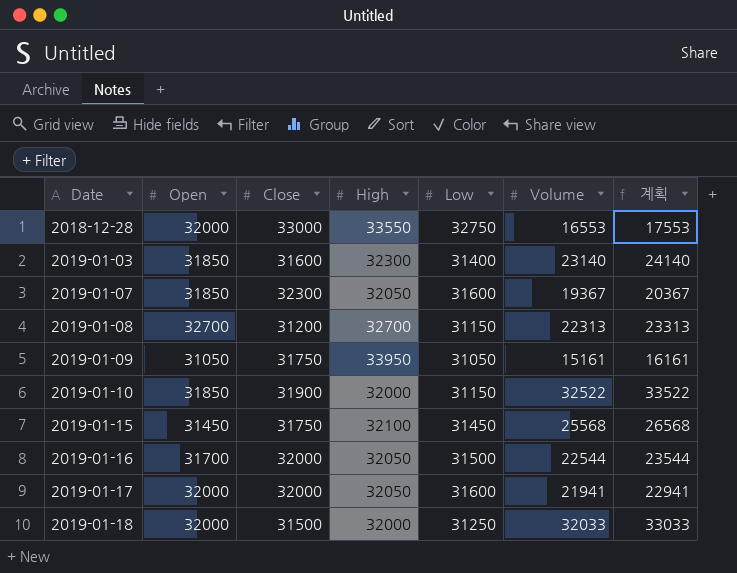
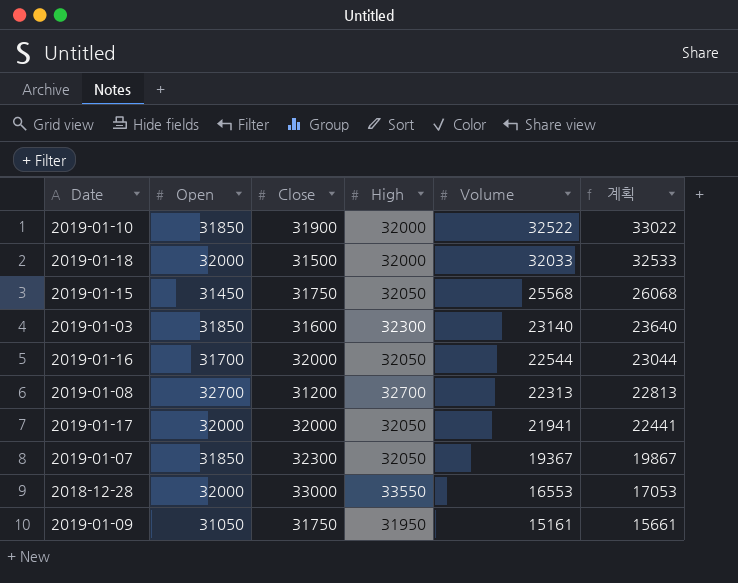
row order: Date ascending -> Volume descending
column Low | position: 5 -> none
column 계획 | formula: [Volume] + 1000 -> [Volume] + 500
2019-01-15 | High: 32100 -> 32050
2019-01-09 | High: 33950 -> 31950

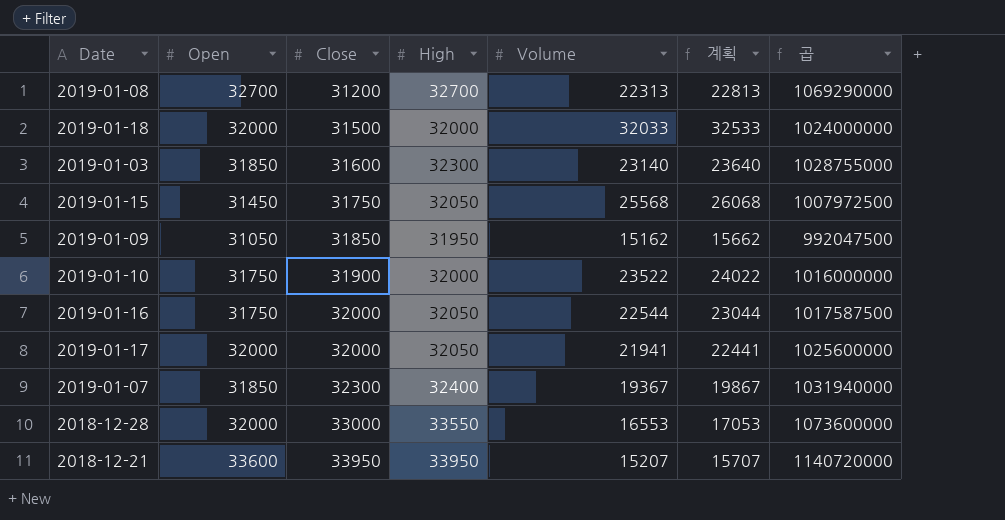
row order: Volume descending -> Close ascending
column 곱 | formula: none -> [Open] * [High]
2019-01-09 | Close: 31750 -> 31850
2019-01-09 | Volume: 15161 -> 15162
2019-01-09 | 계획: 15661 -> 15662
2019-01-10 | Open: 31850 -> 31750
2019-01-10 | Volume: 32522 -> 23522
2019-01-10 | 계획: 33022 -> 24022
2019-01-16 | Open: 31700 -> 31750
2019-01-07 | High: 32050 -> 32400
row 2018-12-21: none -> 33600 | 33950 | 33950 | 15207 | 15707 | 1140720000

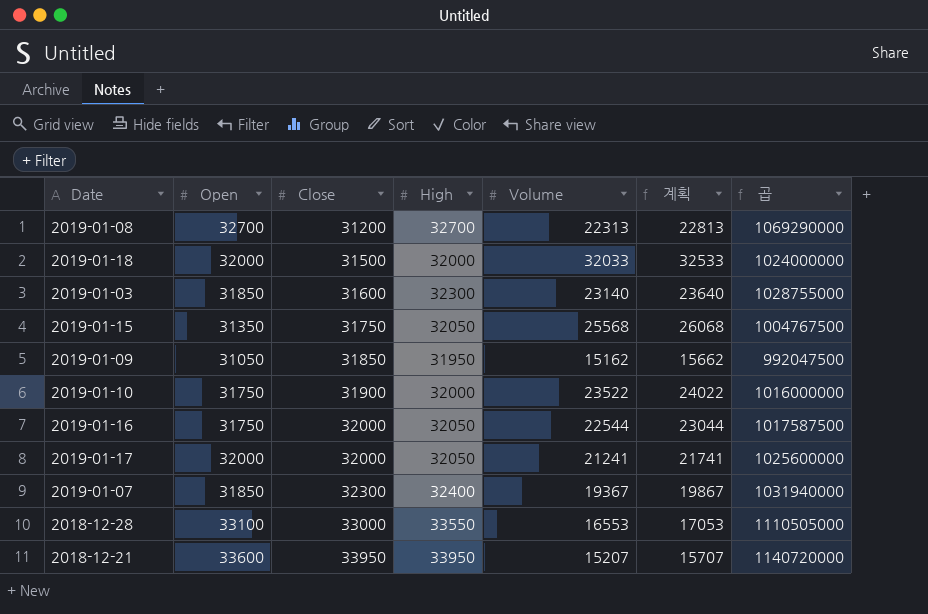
2019-01-15 | Open: 31450 -> 31350
2019-01-15 | 곱: 1007972500 -> 1004767500
2019-01-17 | Volume: 21941 -> 21241
2019-01-17 | 계획: 22441 -> 21741
2018-12-28 | Open: 32000 -> 33100
2018-12-28 | 곱: 1073600000 -> 1110505000

